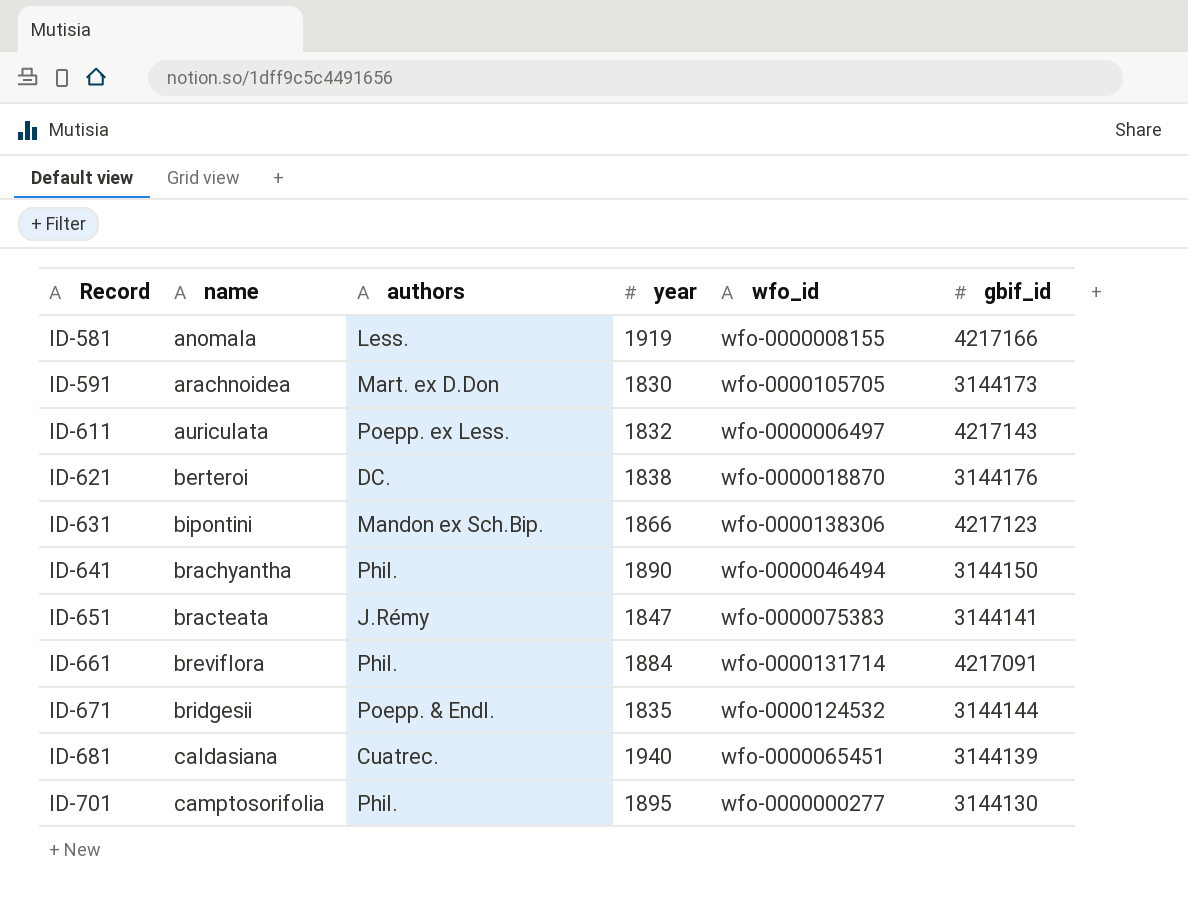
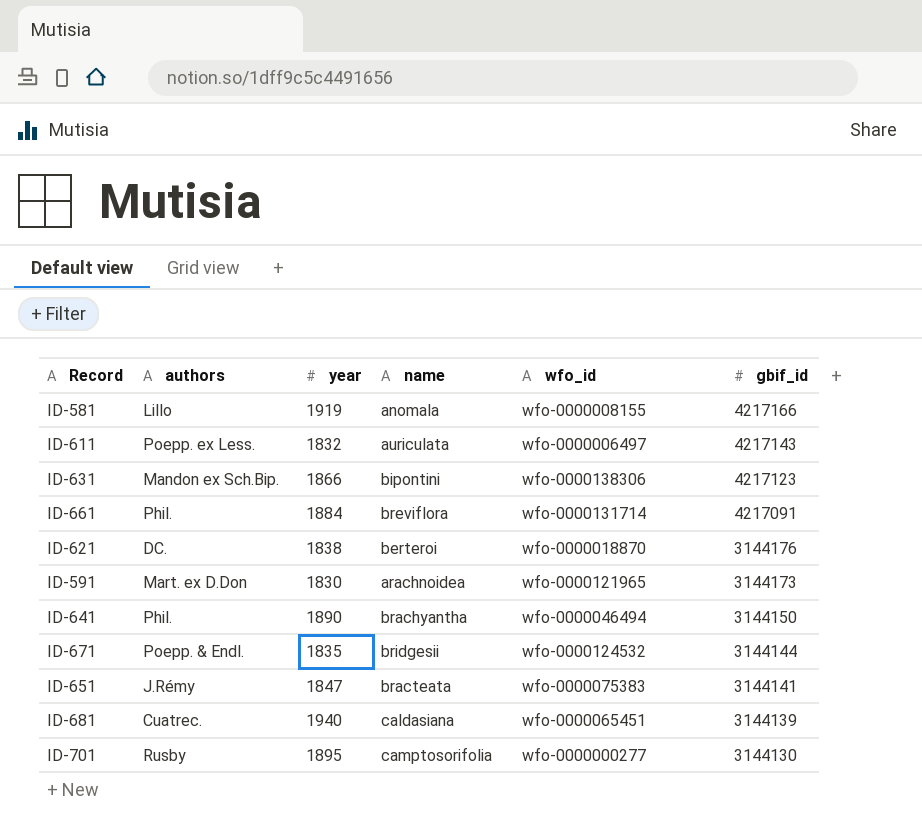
row order: Record ascending -> gbif_id descending
column name | position: 2 -> 4
ID-581 | authors: Less. -> Lillo
ID-591 | wfo_id: wfo-0000105705 -> wfo-0000121965
ID-701 | authors: Phil. -> Rusby

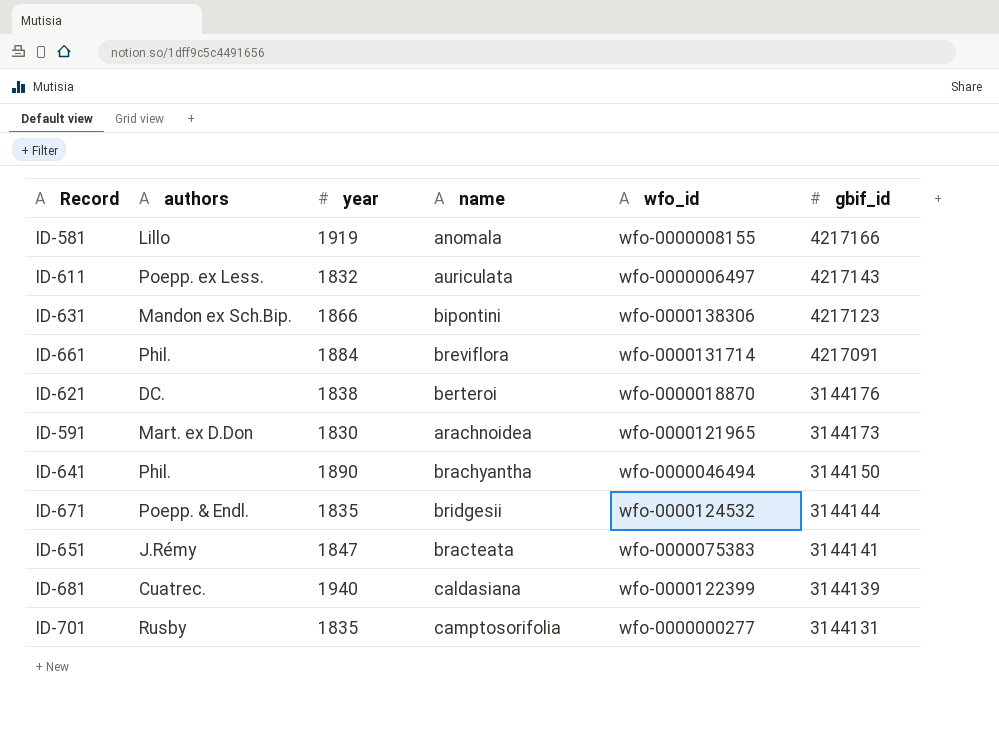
ID-681 | wfo_id: wfo-0000065451 -> wfo-0000122399
ID-701 | year: 1895 -> 1835
ID-701 | gbif_id: 3144130 -> 3144131

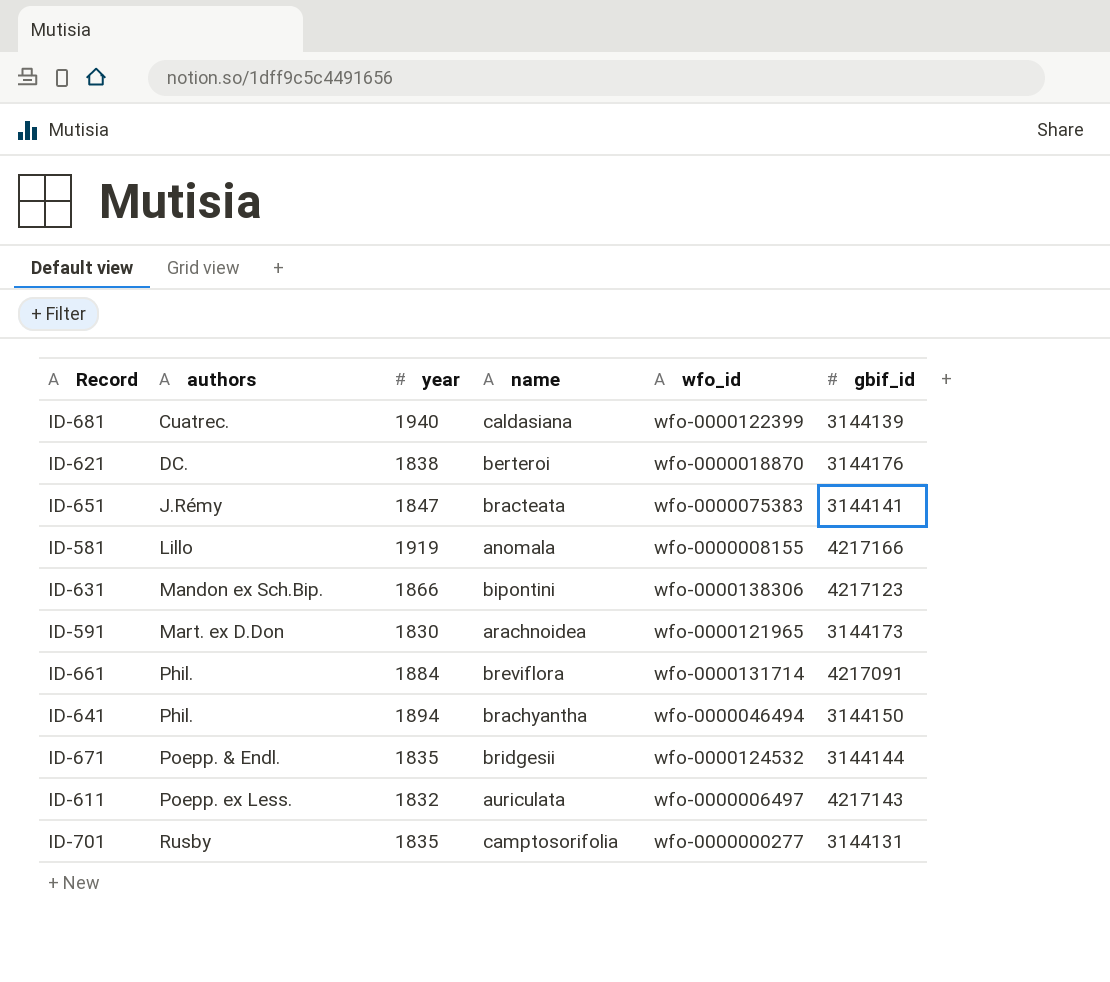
row order: gbif_id descending -> authors ascending
ID-641 | year: 1890 -> 1894

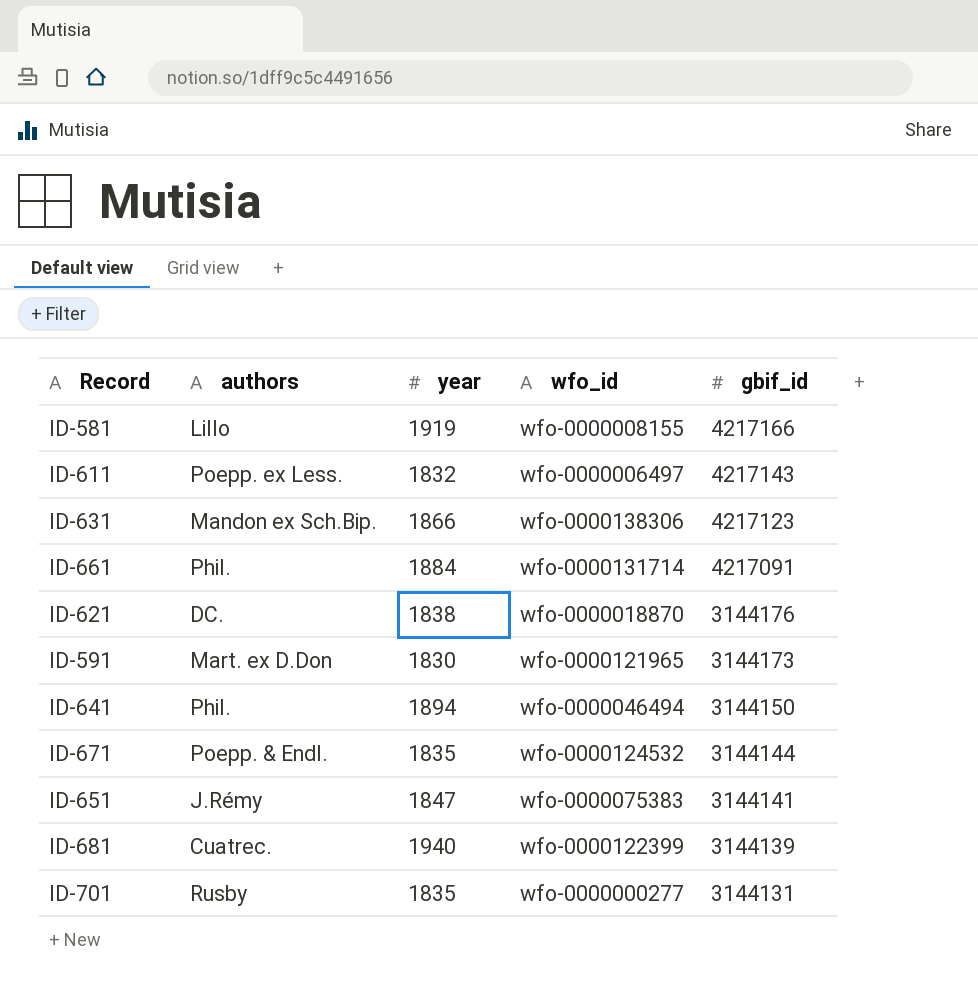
row order: authors ascending -> gbif_id descending
column name | position: 4 -> none

